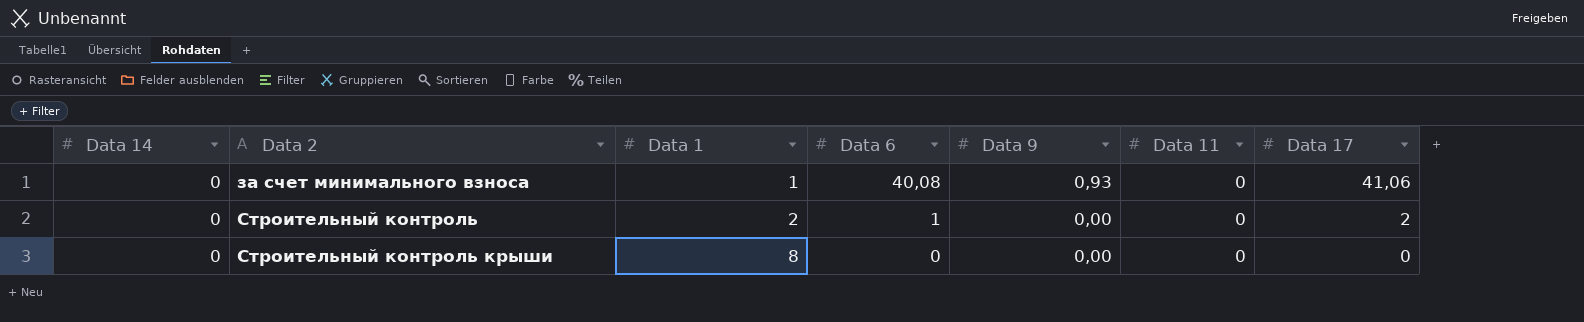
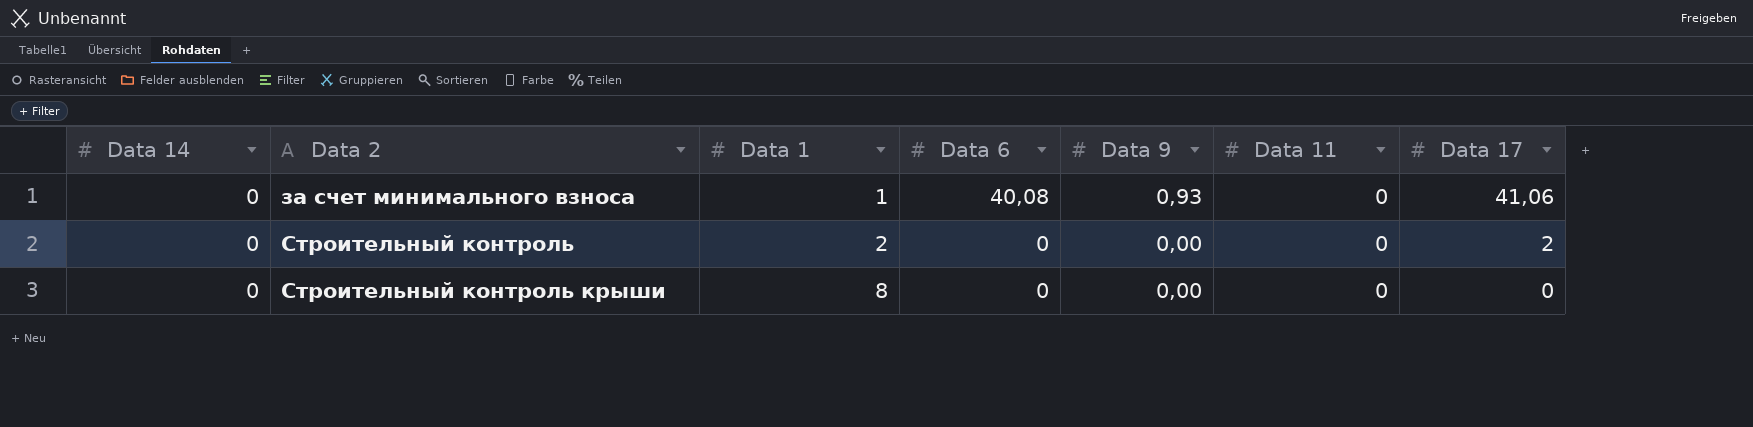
Строительный контроль | Data 6: 1 -> 0

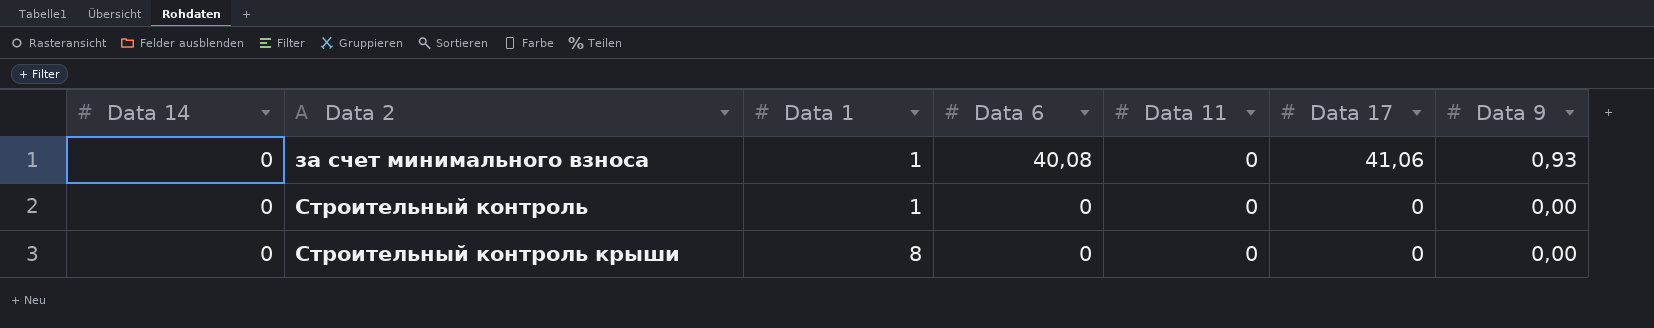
column Data 9 | position: 5 -> 7
Строительный контроль | Data 1: 2 -> 1
Строительный контроль | Data 17: 2 -> 0

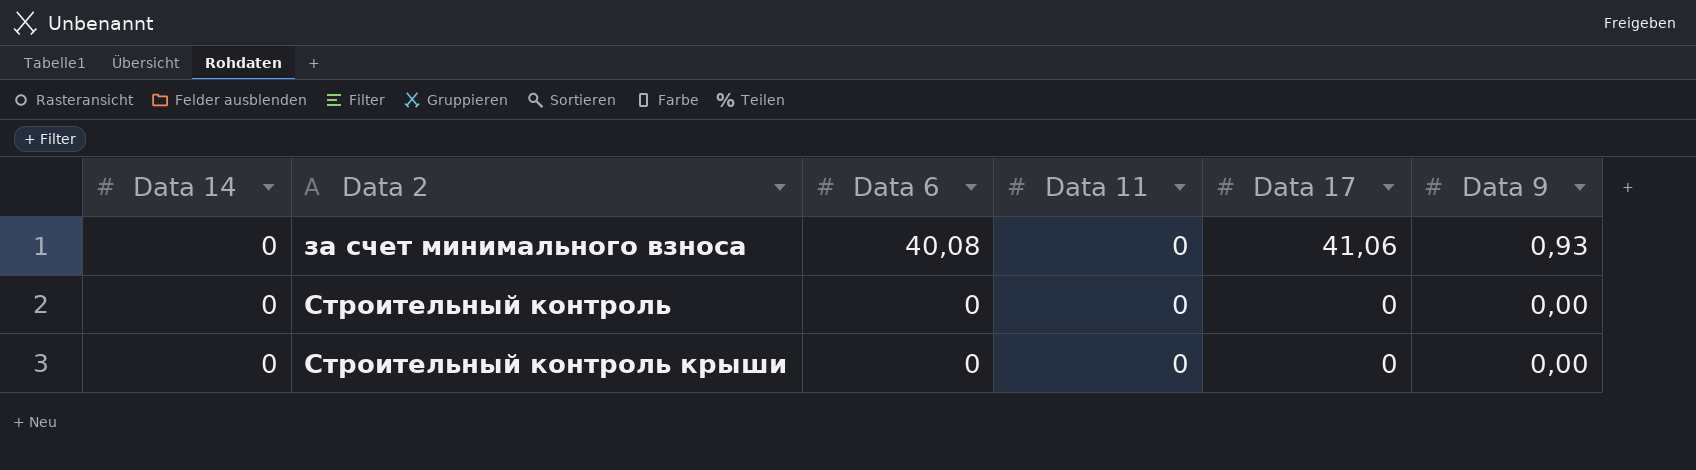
column Data 1 | position: 3 -> none

